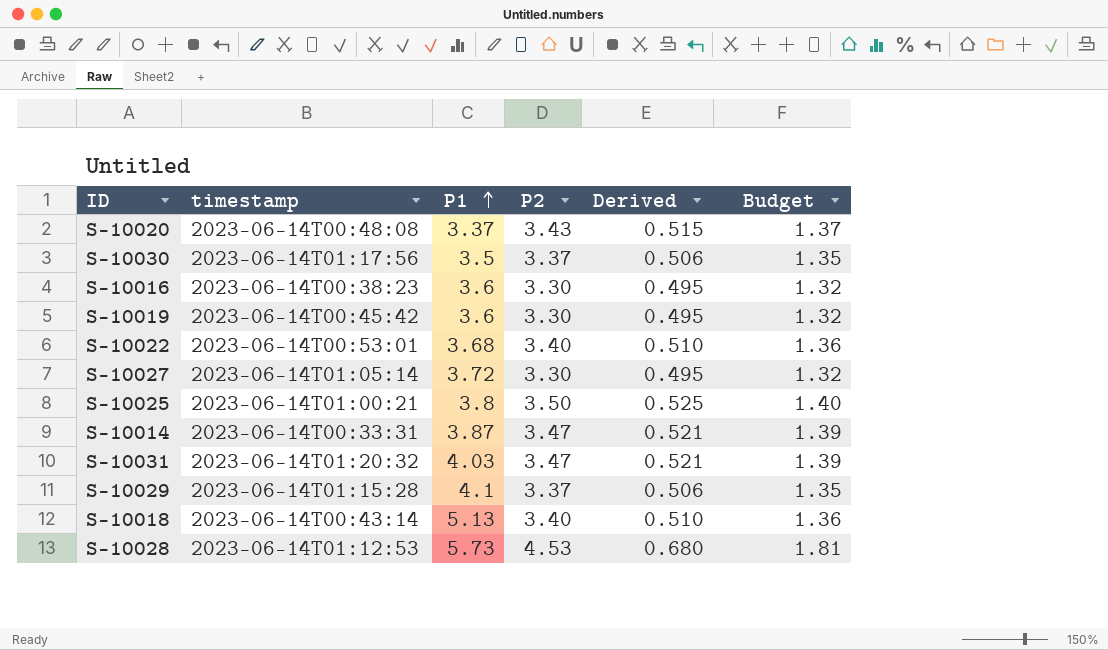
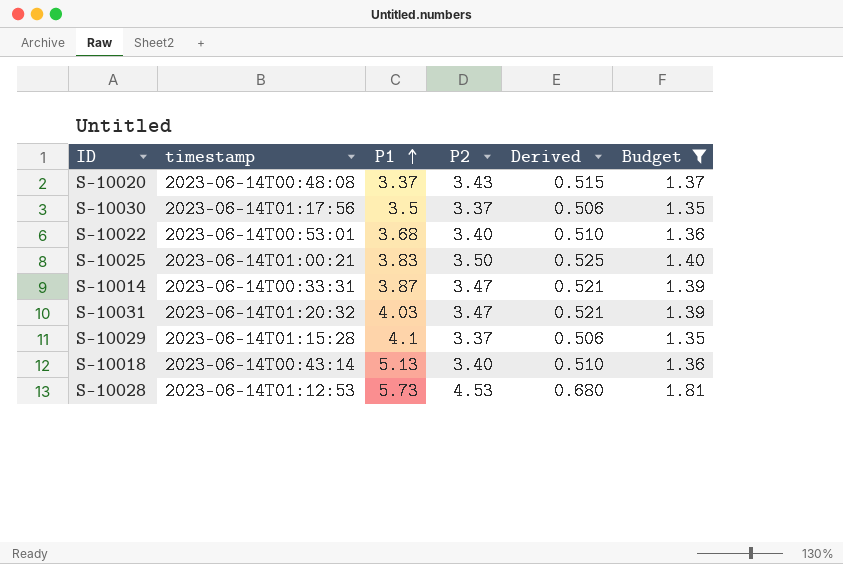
filter: none -> Budget != 1.32
S-10025 | P1: 3.8 -> 3.83

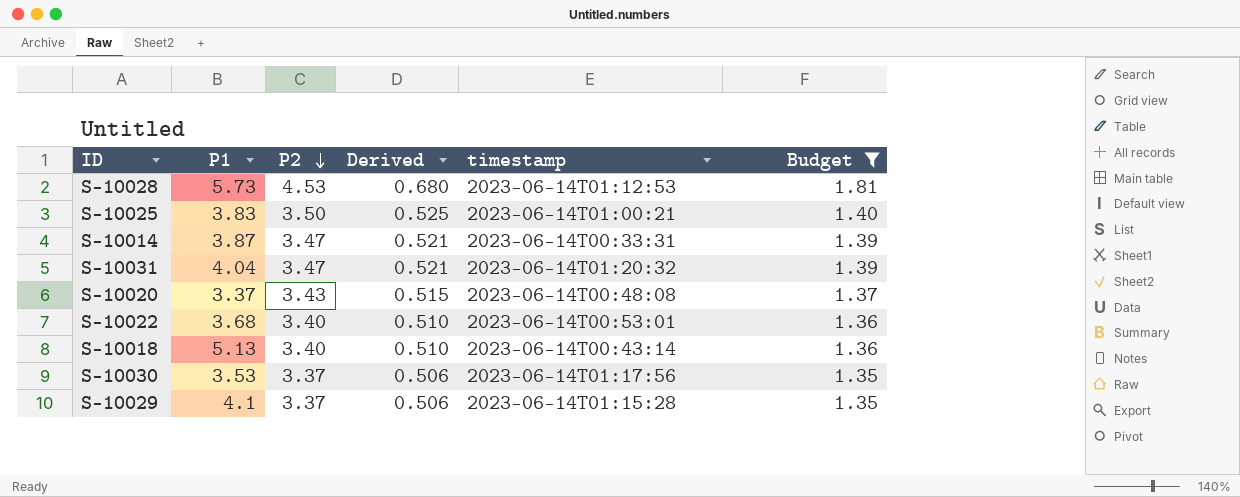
row order: P1 ascending -> P2 descending
column timestamp | position: 2 -> 5
S-10031 | P1: 4.03 -> 4.04
S-10030 | P1: 3.5 -> 3.53

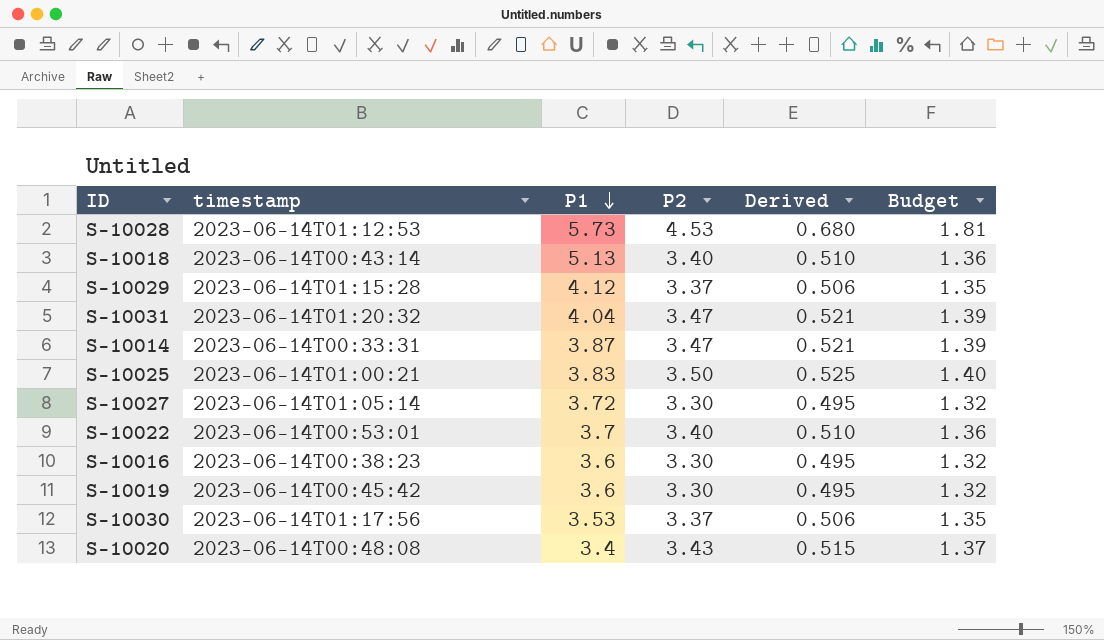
filter: Budget != 1.32 -> none
row order: P2 descending -> P1 descending
column timestamp | position: 5 -> 2
S-10029 | P1: 4.1 -> 4.12
S-10022 | P1: 3.68 -> 3.7
S-10020 | P1: 3.37 -> 3.4

